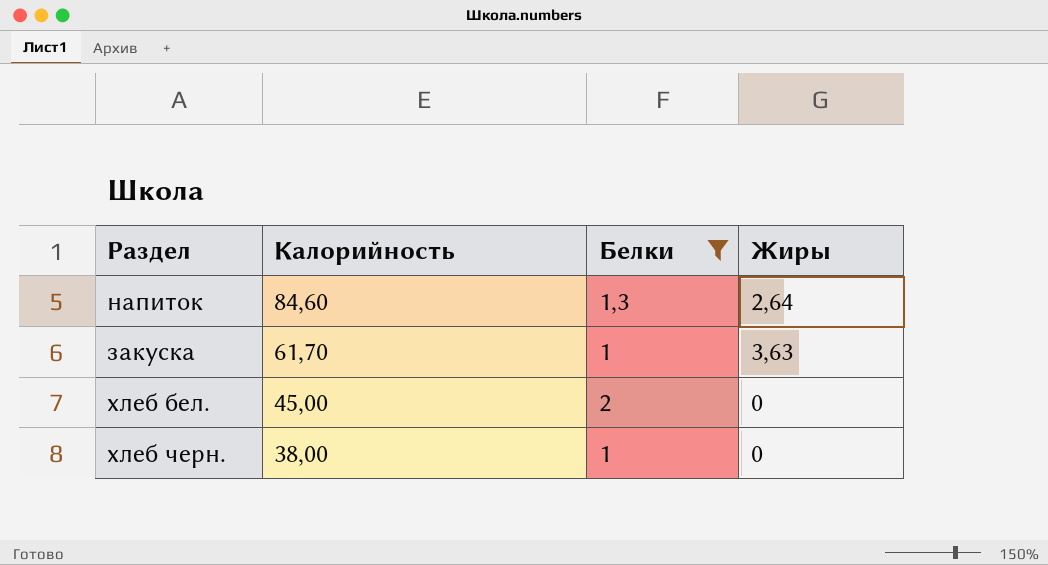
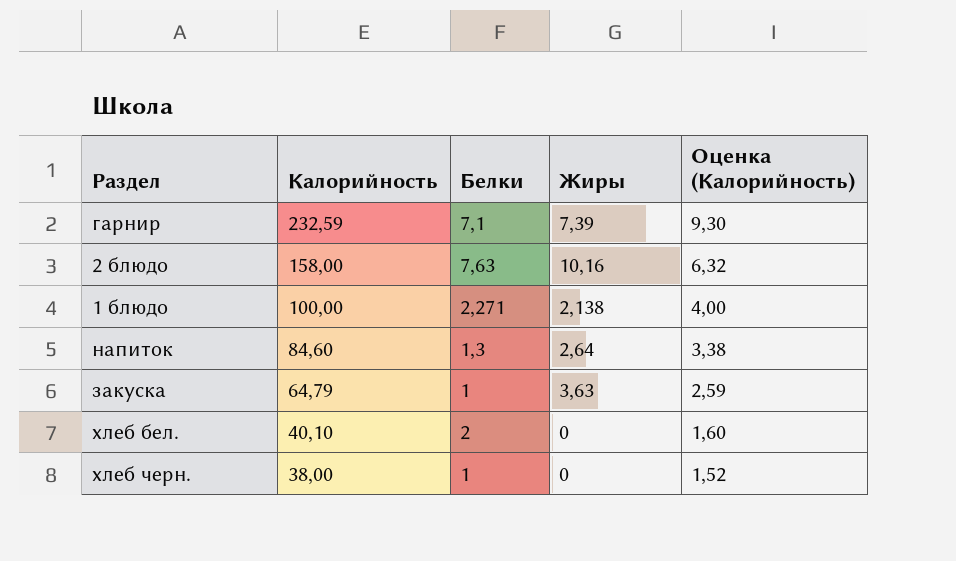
filter: Белки <= 2 -> none
column Оценка (Калорийность) | formula: none -> [Калорийность] * 0,04
закуска | Калорийность: 61,70 -> 64,79
хлеб бел. | Калорийность: 45,00 -> 40,10

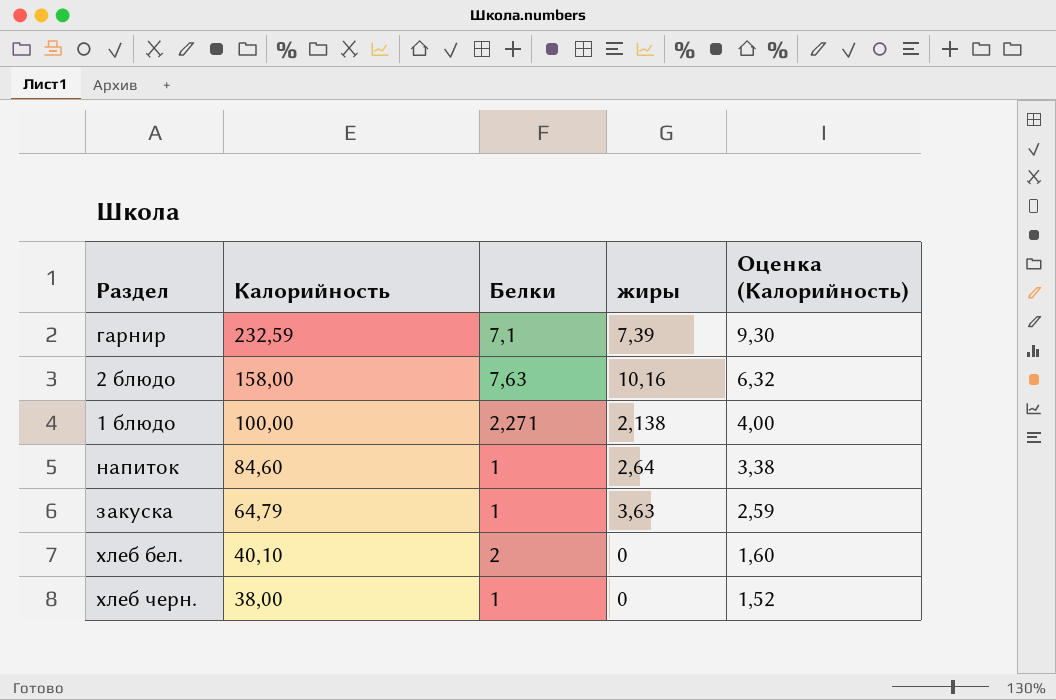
column name: Жиры -> жиры
напиток | Белки: 1,3 -> 1

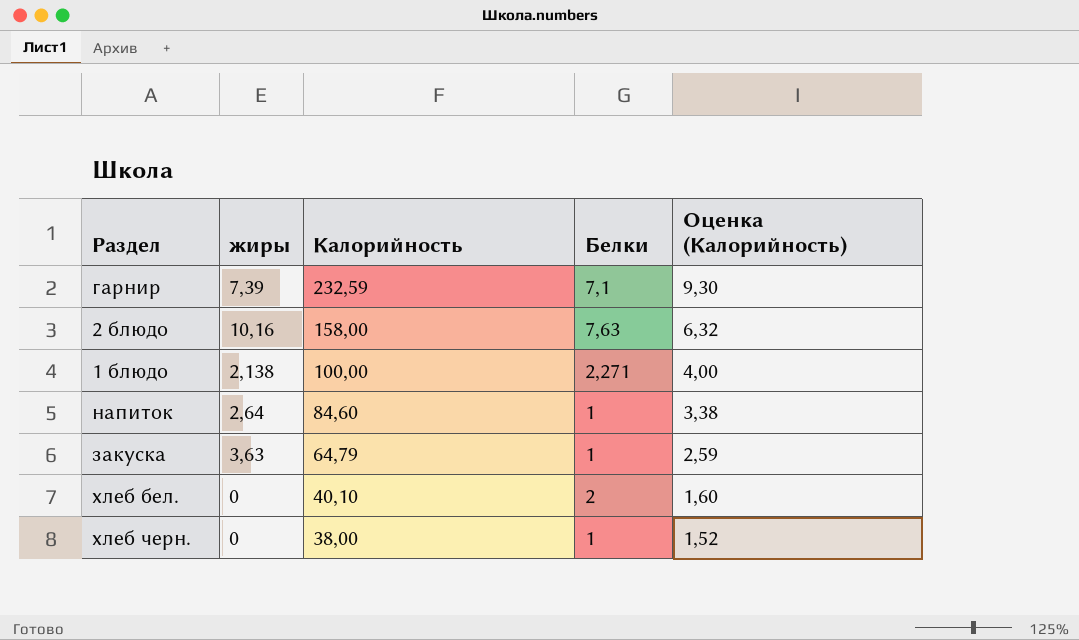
column жиры | position: 4 -> 2

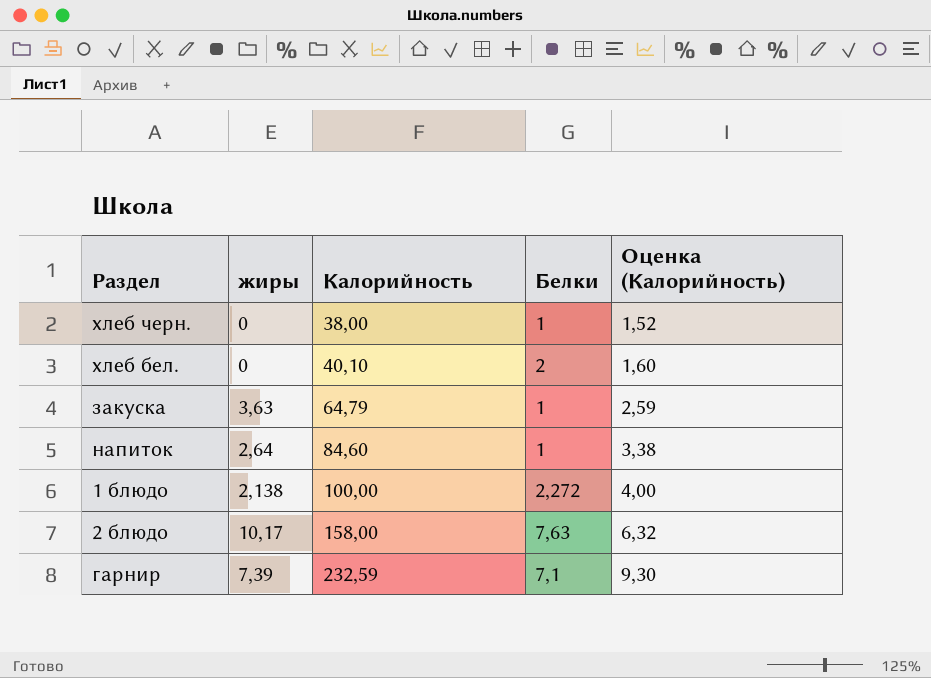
row order: Калорийность descending -> Калорийность ascending
1 блюдо | Белки: 2,271 -> 2,272
2 блюдо | жиры: 10,16 -> 10,17

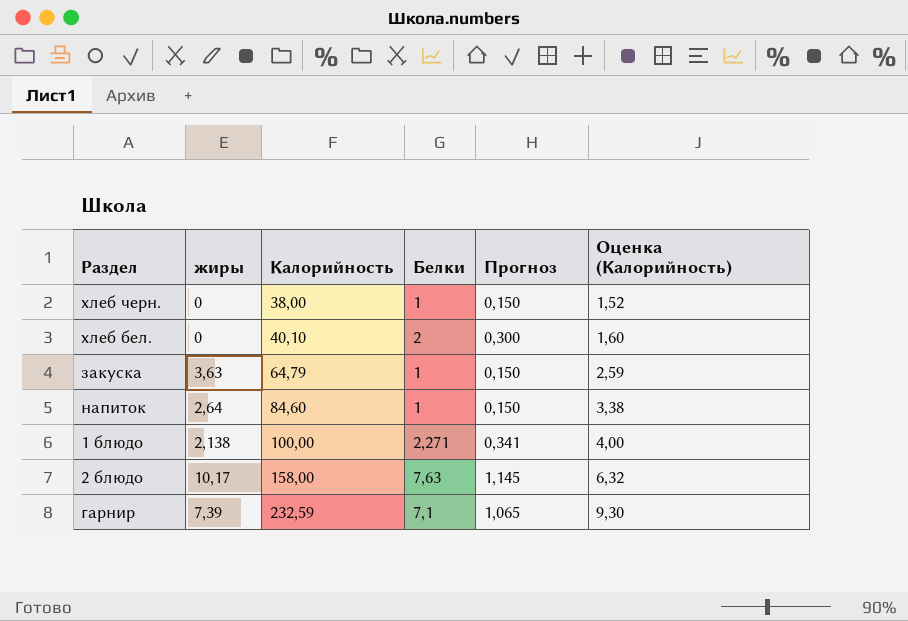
column Прогноз | formula: none -> [Белки] * 0,15
1 блюдо | Белки: 2,272 -> 2,271

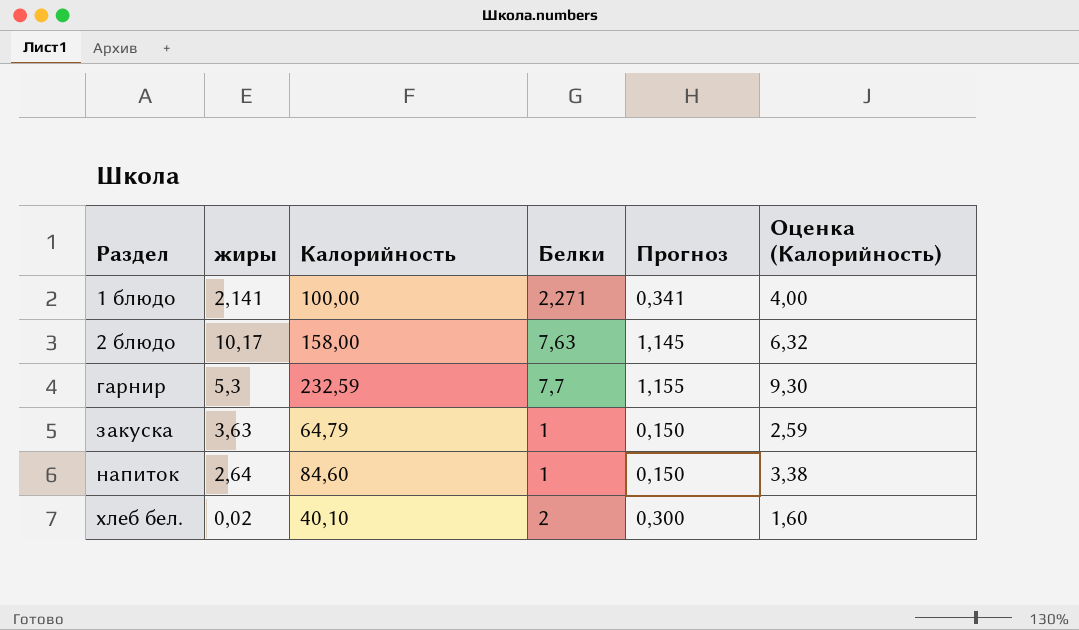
row order: Калорийность ascending -> Раздел ascending
row хлеб черн.: 0 | 38,00 | 1 | 0,150 | 1,52 -> none
1 блюдо | жиры: 2,138 -> 2,141
гарнир | жиры: 7,39 -> 5,3
гарнир | Белки: 7,1 -> 7,7
гарнир | Прогноз: 1,065 -> 1,155
хлеб бел. | жиры: 0 -> 0,02

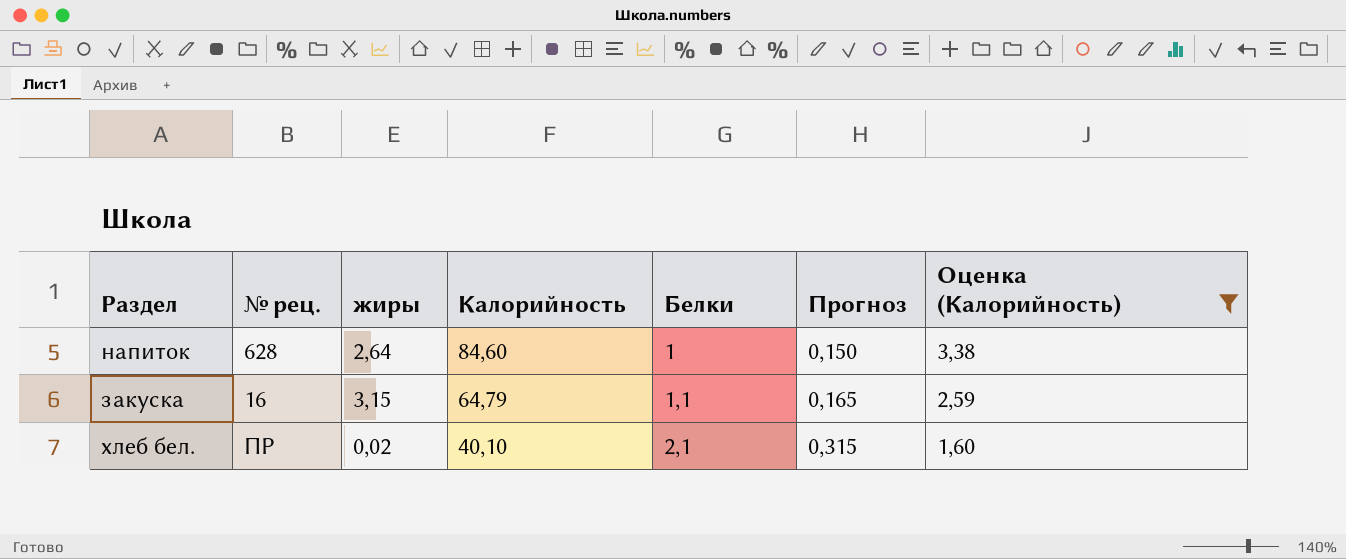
filter: none -> Оценка (Калорийность) <= 3,38
row order: Раздел ascending -> Калорийность descending
column № рец. | position: none -> 2
закуска | жиры: 3,63 -> 3,15
закуска | Белки: 1 -> 1,1
закуска | Прогноз: 0,150 -> 0,165
хлеб бел. | Белки: 2 -> 2,1
хлеб бел. | Прогноз: 0,300 -> 0,315

